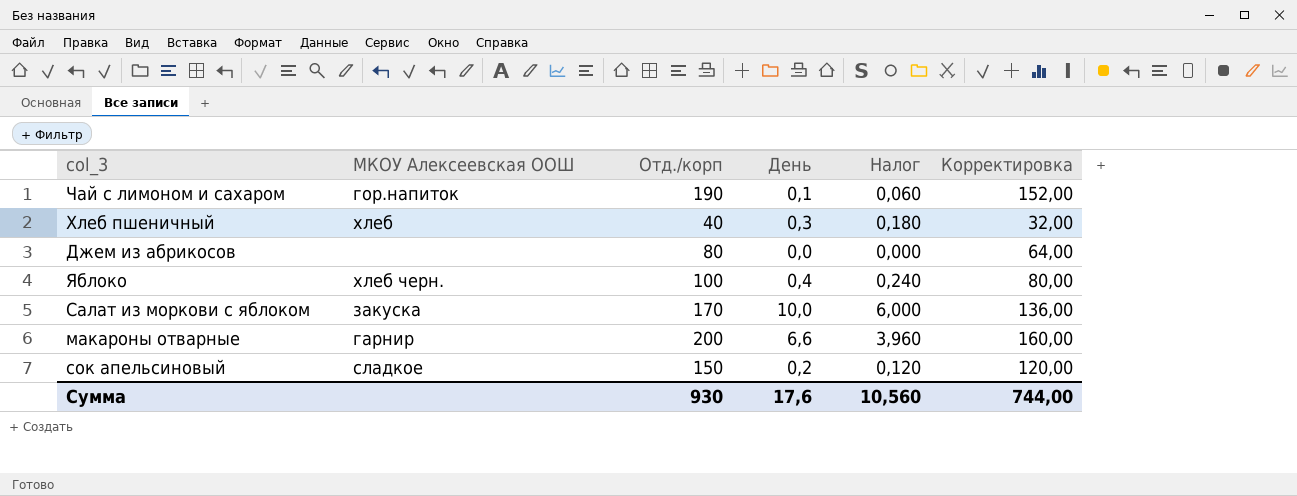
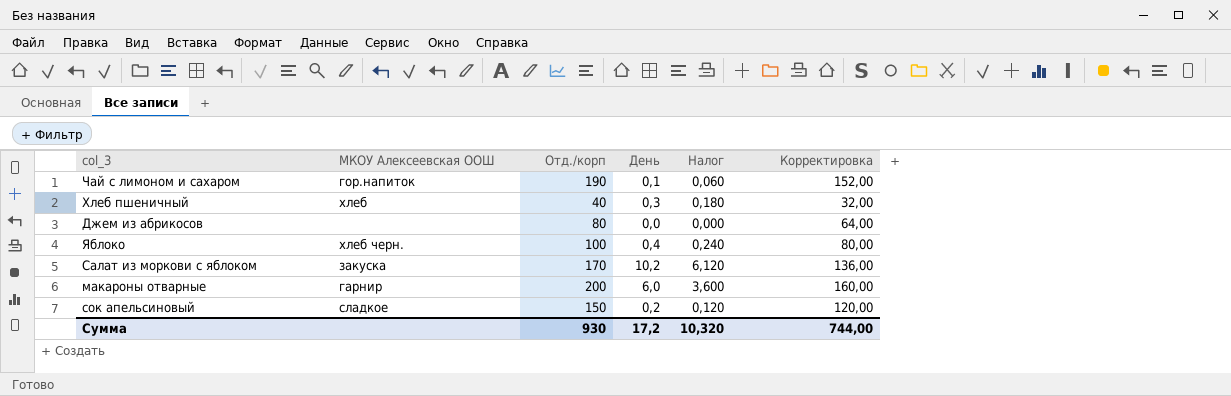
Салат из моркови с яблоком | День: 10,0 -> 10,2
Салат из моркови с яблоком | Налог: 6,000 -> 6,120
макароны отварные | День: 6,6 -> 6,0
макароны отварные | Налог: 3,960 -> 3,600
Сумма | День: 17,6 -> 17,2
Сумма | Налог: 10,560 -> 10,320

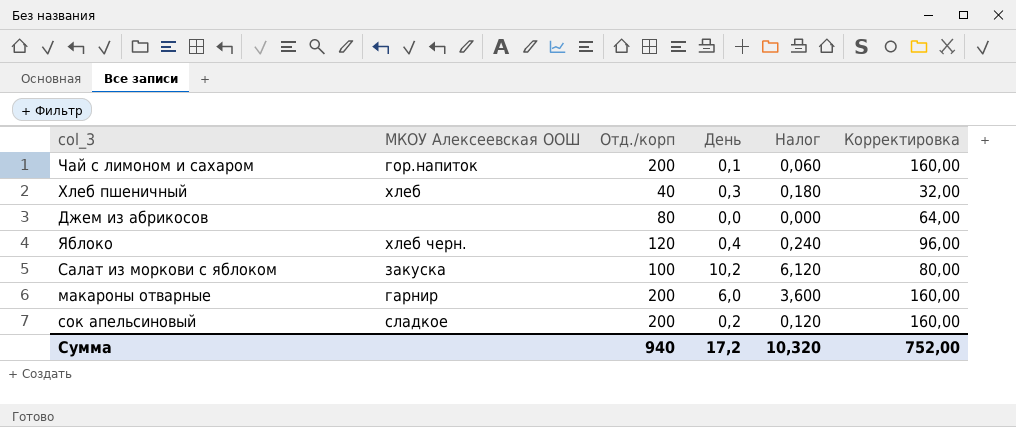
Чай с лимоном и сахаром | Отд./корп: 190 -> 200
Чай с лимоном и сахаром | Корректировка: 152,00 -> 160,00
Яблоко | Отд./корп: 100 -> 120
Яблоко | Корректировка: 80,00 -> 96,00
Салат из моркови с яблоком | Отд./корп: 170 -> 100
Салат из моркови с яблоком | Корректировка: 136,00 -> 80,00
сок апельсиновый | Отд./корп: 150 -> 200
сок апельсиновый | Корректировка: 120,00 -> 160,00
Сумма | Отд./корп: 930 -> 940
Сумма | Корректировка: 744,00 -> 752,00

